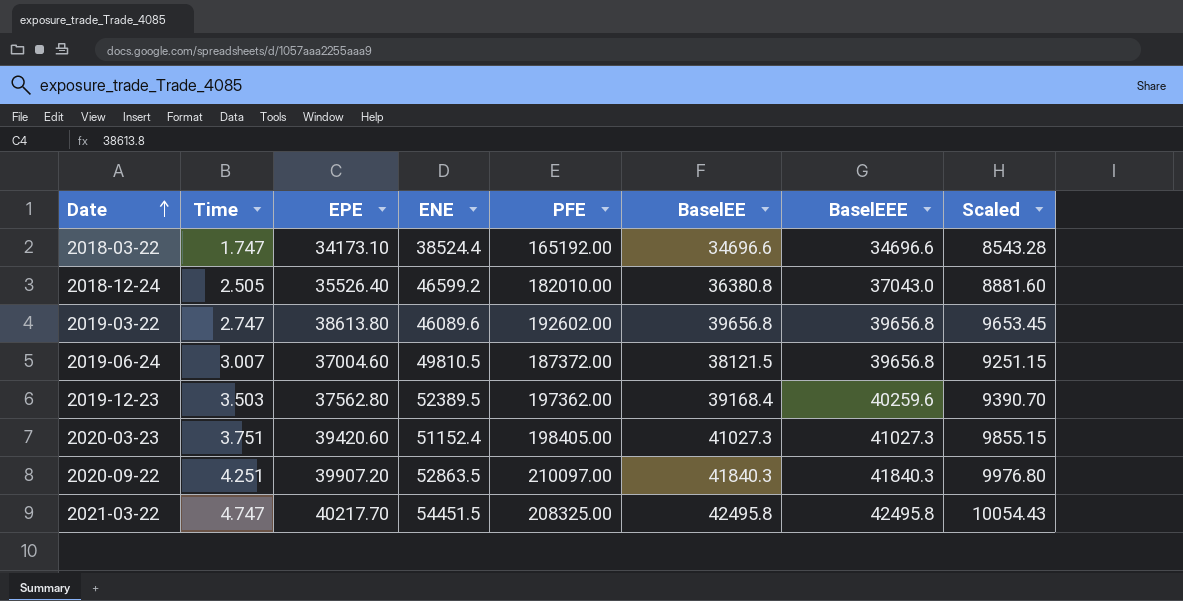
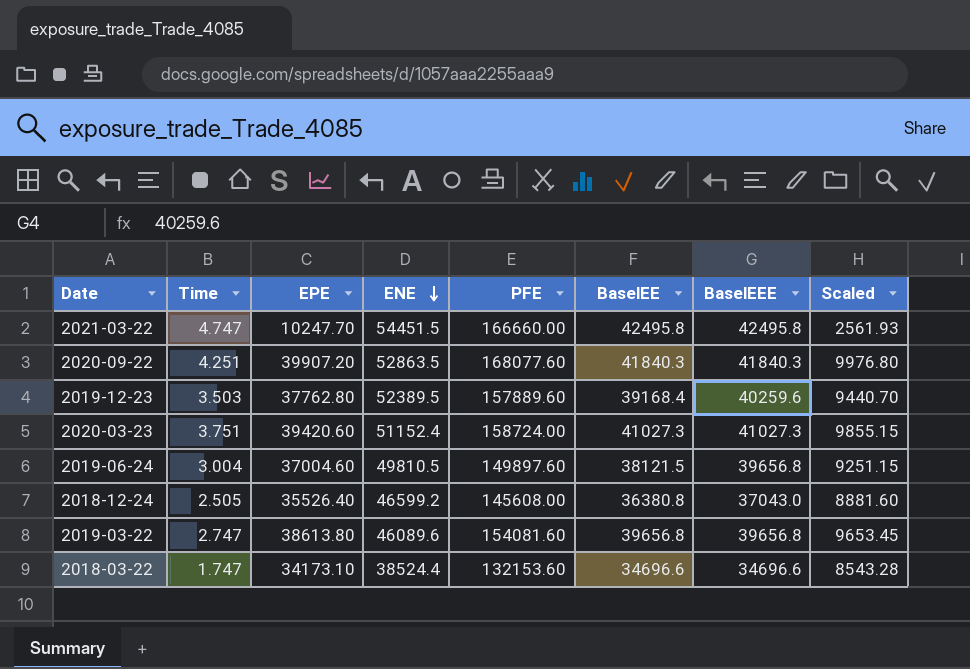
row order: Date ascending -> ENE descending
2021-03-22 | EPE: 40217.70 -> 10247.70
2021-03-22 | PFE: 208325.00 -> 166660.00
2021-03-22 | Scaled: 10054.43 -> 2561.93
2020-09-22 | PFE: 210097.00 -> 168077.60
2019-12-23 | EPE: 37562.80 -> 37762.80
2019-12-23 | PFE: 197362.00 -> 157889.60
2019-12-23 | Scaled: 9390.70 -> 9440.70
2020-03-23 | PFE: 198405.00 -> 158724.00
2019-06-24 | Time: 3.007 -> 3.004
2019-06-24 | PFE: 187372.00 -> 149897.60
2018-12-24 | PFE: 182010.00 -> 145608.00
2019-03-22 | PFE: 192602.00 -> 154081.60
2018-03-22 | PFE: 165192.00 -> 132153.60

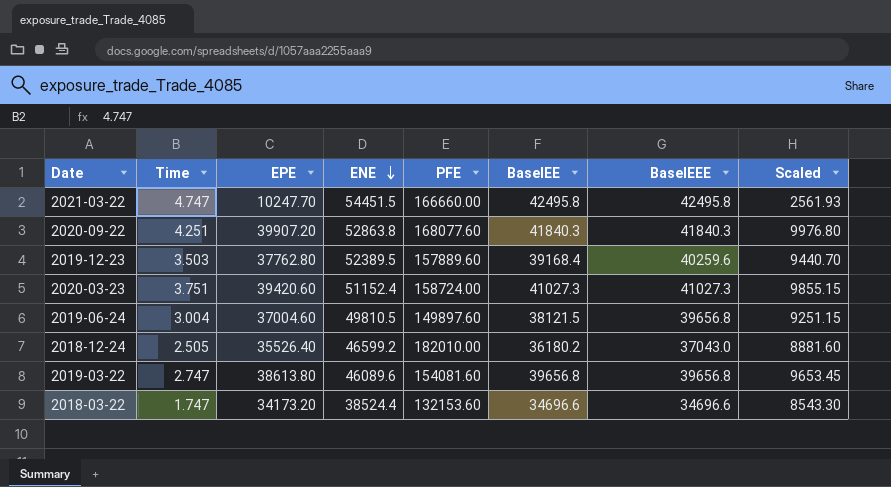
2020-09-22 | ENE: 52863.5 -> 52863.8
2018-12-24 | PFE: 145608.00 -> 182010.00
2018-12-24 | BaselEE: 36380.8 -> 36180.2
2018-03-22 | EPE: 34173.10 -> 34173.20
2018-03-22 | Scaled: 8543.28 -> 8543.30

